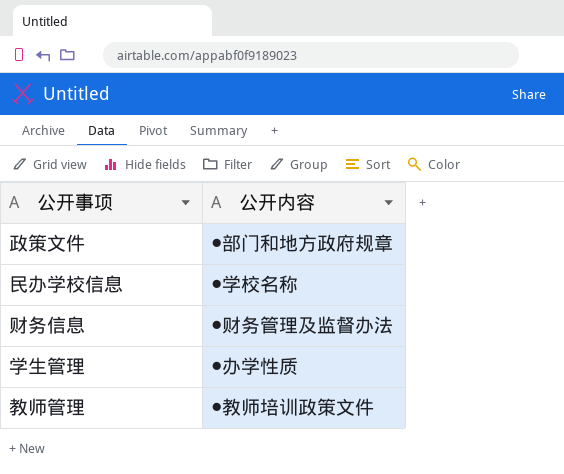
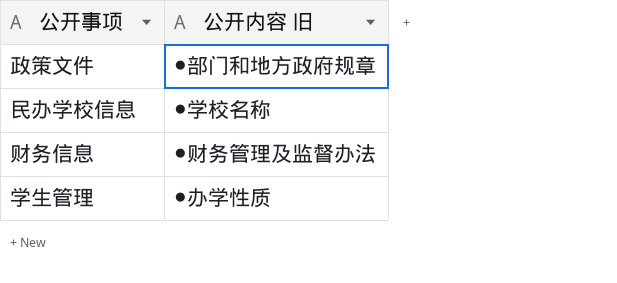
column name: 公开内容 -> 公开内容 旧
row 教师管理: ●教师培训政策文件 -> none

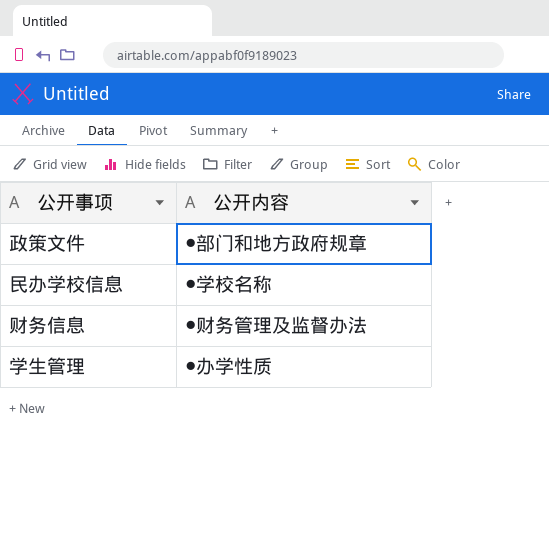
column name: 公开内容 旧 -> 公开内容

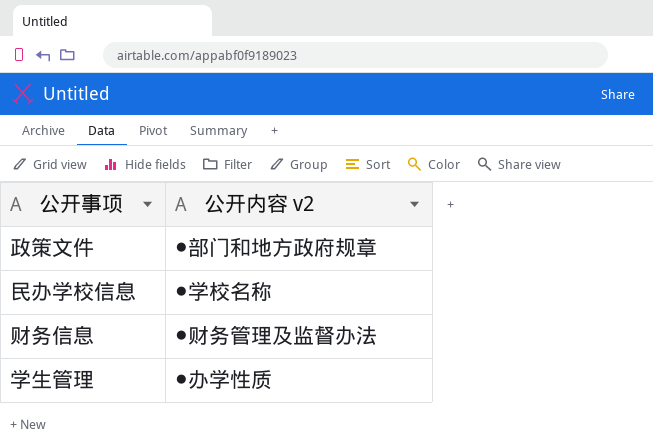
column name: 公开内容 -> 公开内容 v2

